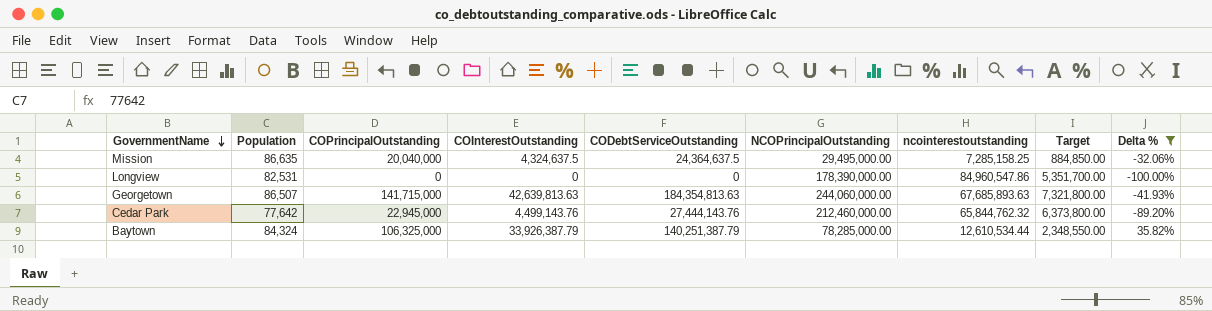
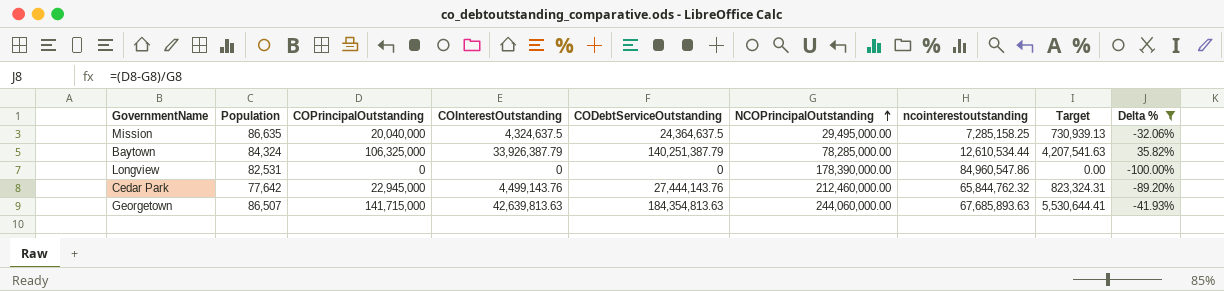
row order: GovernmentName descending -> NCOPrincipalOutstanding ascending
column Target | formula: [NCOPrincipalOutstanding] * 0.03 -> [CODebtServiceOutstanding] * 0.03

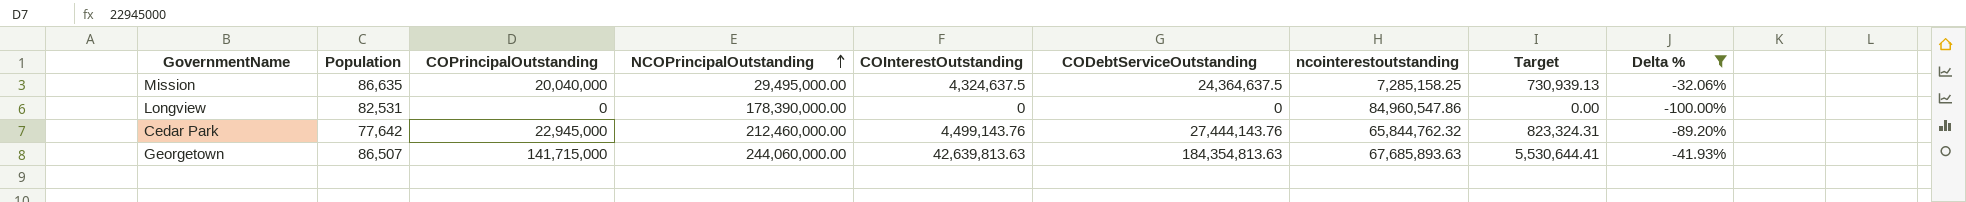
column NCOPrincipalOutstanding | position: 6 -> 4
row Baytown: 84,324 | 106,325,000 | 33,926,387.79 | 140,251,387.79 | 78,285,000.00 | 12,610,534.44 | 4,207,541.63 | 35.82% -> none

